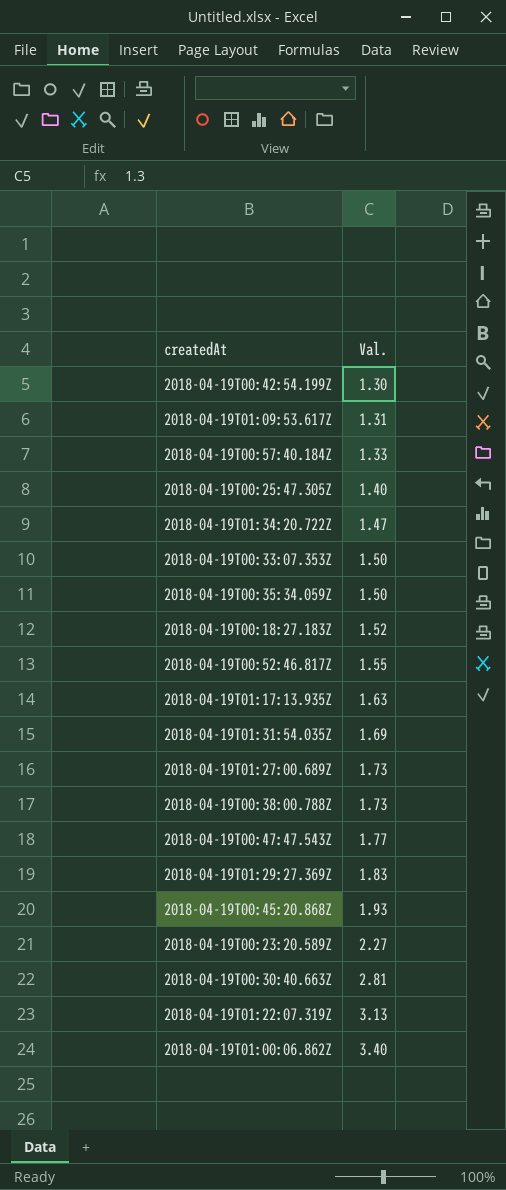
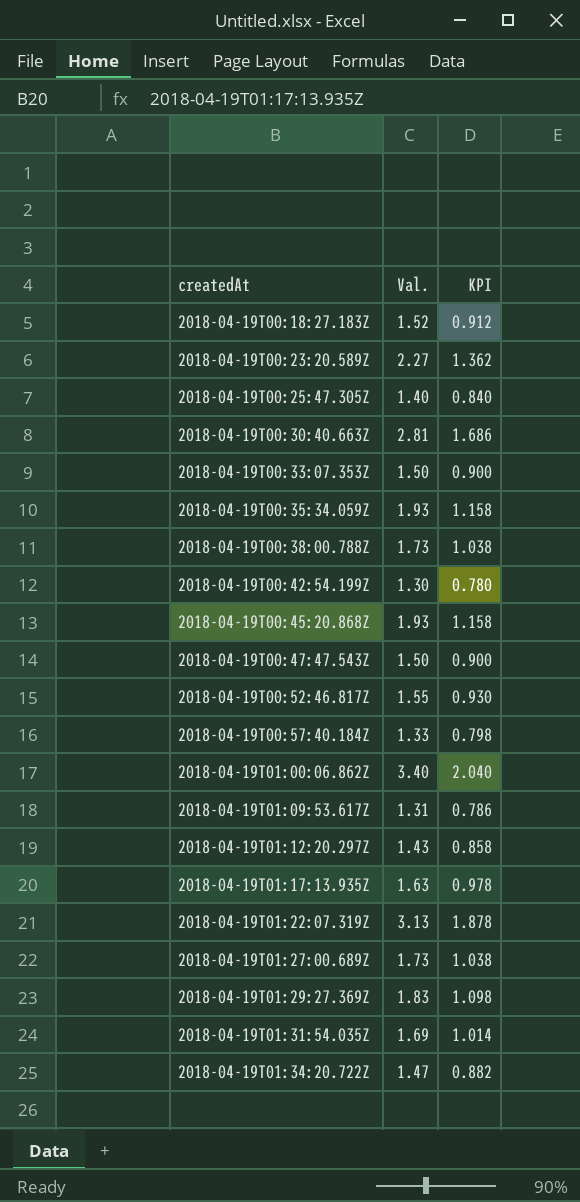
row order: Val. ascending -> createdAt ascending
column KPI | formula: none -> [Val.] * 0.6
2018-04-19T00:35:34.059Z | Val.: 1.50 -> 1.93
2018-04-19T00:47:47.543Z | Val.: 1.77 -> 1.50
row 2018-04-19T01:12:20.297Z: none -> 1.43 | 0.858

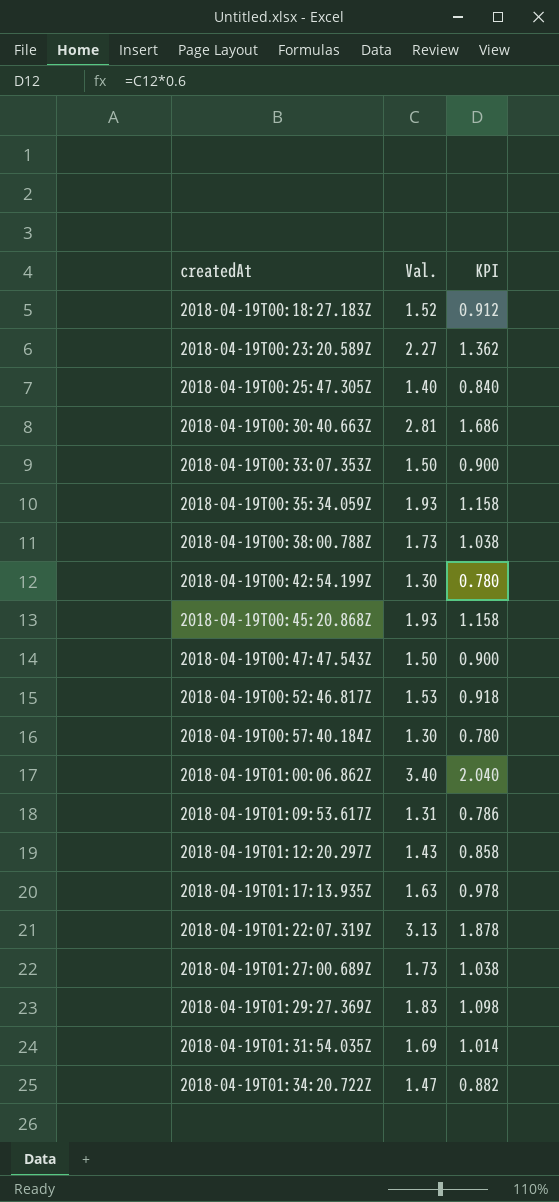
2018-04-19T00:52:46.817Z | Val.: 1.55 -> 1.53
2018-04-19T00:52:46.817Z | KPI: 0.930 -> 0.918
2018-04-19T00:57:40.184Z | Val.: 1.33 -> 1.30
2018-04-19T00:57:40.184Z | KPI: 0.798 -> 0.780

